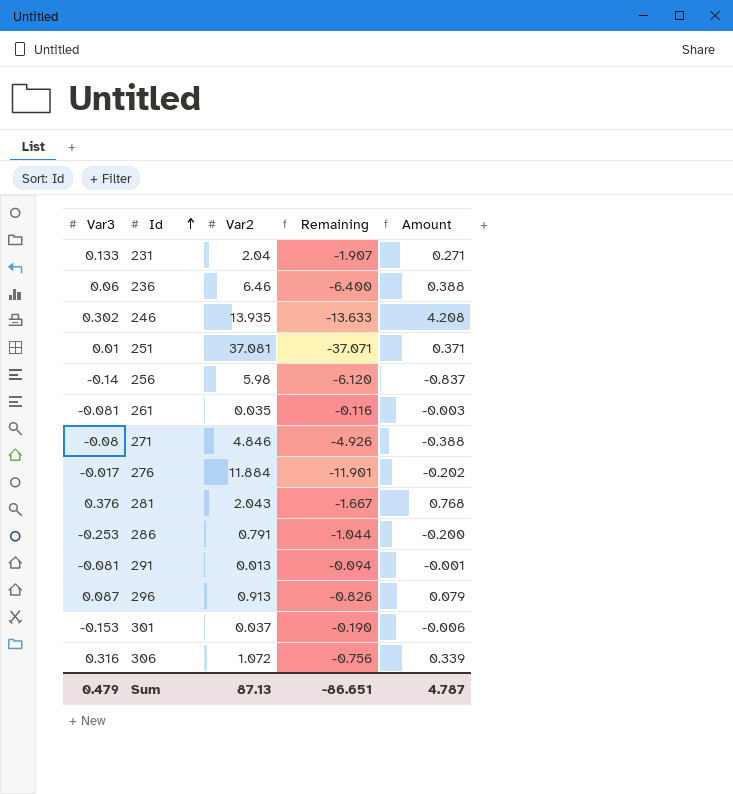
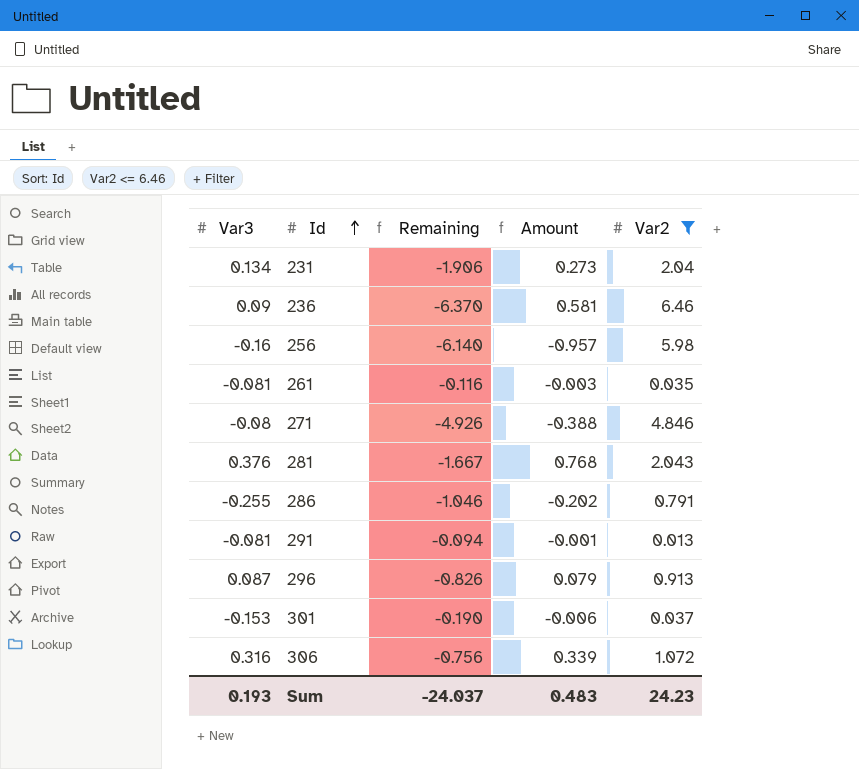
filter: none -> Var2 <= 6.46
column Var2 | position: 3 -> 5
231 | Var3: 0.133 -> 0.134
231 | Remaining: -1.907 -> -1.906
231 | Amount: 0.271 -> 0.273
236 | Var3: 0.06 -> 0.09
236 | Remaining: -6.400 -> -6.370
236 | Amount: 0.388 -> 0.581
256 | Var3: -0.14 -> -0.16
256 | Remaining: -6.120 -> -6.140
256 | Amount: -0.837 -> -0.957
286 | Var3: -0.253 -> -0.255
286 | Remaining: -1.044 -> -1.046
286 | Amount: -0.200 -> -0.202
Sum | Var3: 0.479 -> 0.193
Sum | Remaining: -86.651 -> -24.037
Sum | Amount: 4.787 -> 0.483
Sum | Var2: 87.13 -> 24.23

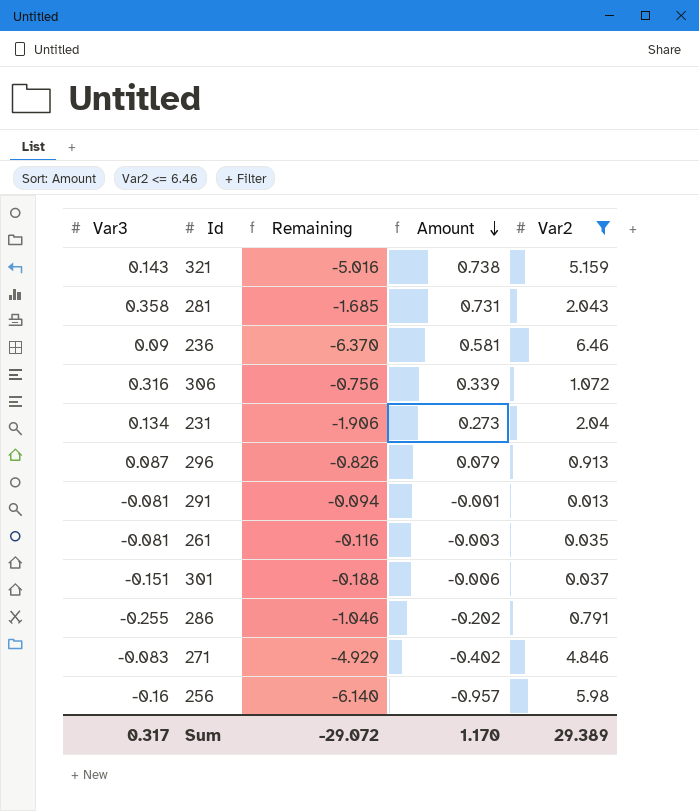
row order: Id ascending -> Amount descending
row 321: none -> 0.143 | -5.016 | 0.738 | 5.159
281 | Var3: 0.376 -> 0.358
281 | Remaining: -1.667 -> -1.685
281 | Amount: 0.768 -> 0.731
301 | Var3: -0.153 -> -0.151
301 | Remaining: -0.190 -> -0.188
271 | Var3: -0.08 -> -0.083
271 | Remaining: -4.926 -> -4.929
271 | Amount: -0.388 -> -0.402
Sum | Var3: 0.193 -> 0.317
Sum | Remaining: -24.037 -> -29.072
Sum | Amount: 0.483 -> 1.170
Sum | Var2: 24.23 -> 29.389

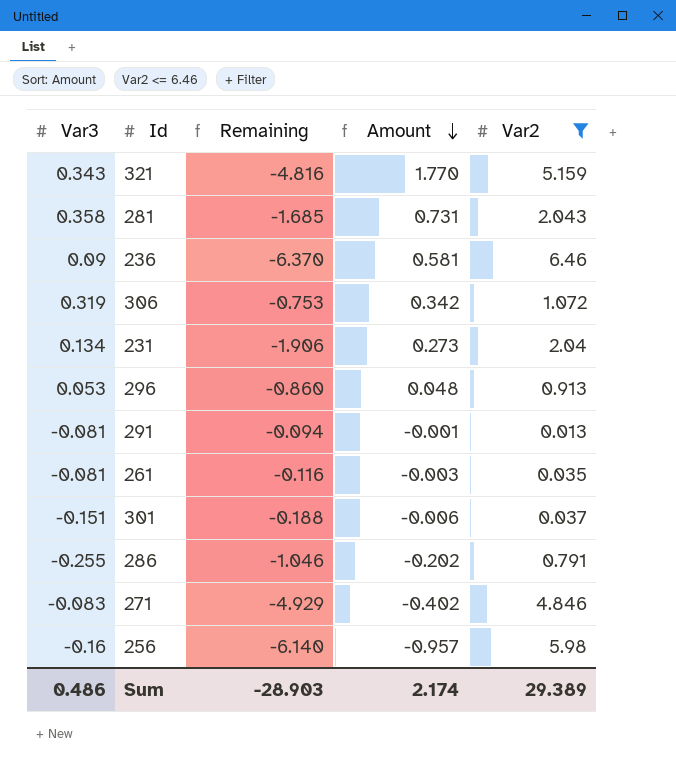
321 | Var3: 0.143 -> 0.343
321 | Remaining: -5.016 -> -4.816
321 | Amount: 0.738 -> 1.770
306 | Var3: 0.316 -> 0.319
306 | Remaining: -0.756 -> -0.753
306 | Amount: 0.339 -> 0.342
296 | Var3: 0.087 -> 0.053
296 | Remaining: -0.826 -> -0.860
296 | Amount: 0.079 -> 0.048
Sum | Var3: 0.317 -> 0.486
Sum | Remaining: -29.072 -> -28.903
Sum | Amount: 1.170 -> 2.174

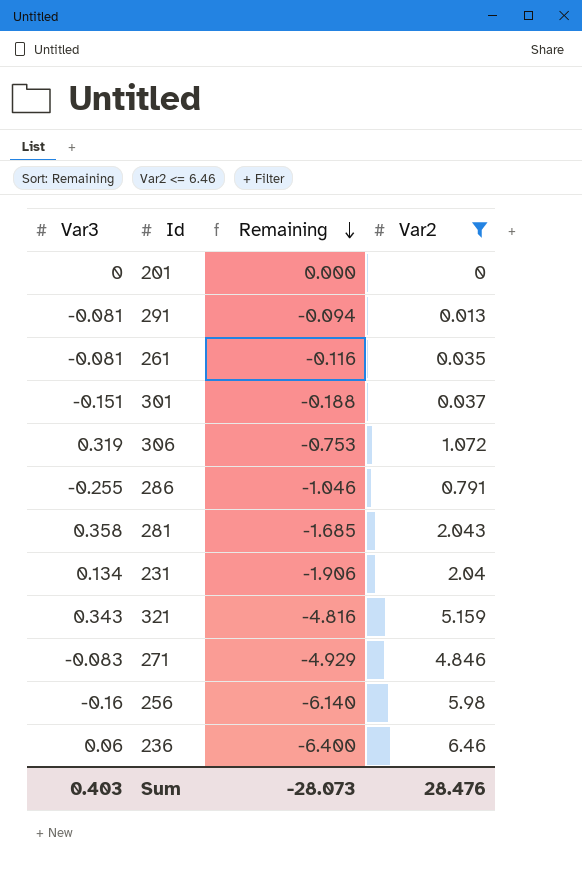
row order: Amount descending -> Remaining descending
column Amount | formula: [Var3] * [Var2] -> none
row 296: 0.053 | -0.860 | 0.048 | 0.913 -> none
row 201: none -> 0 | 0.000 | 0
236 | Var3: 0.09 -> 0.06
236 | Remaining: -6.370 -> -6.400
Sum | Var3: 0.486 -> 0.403
Sum | Remaining: -28.903 -> -28.073
Sum | Var2: 29.389 -> 28.476

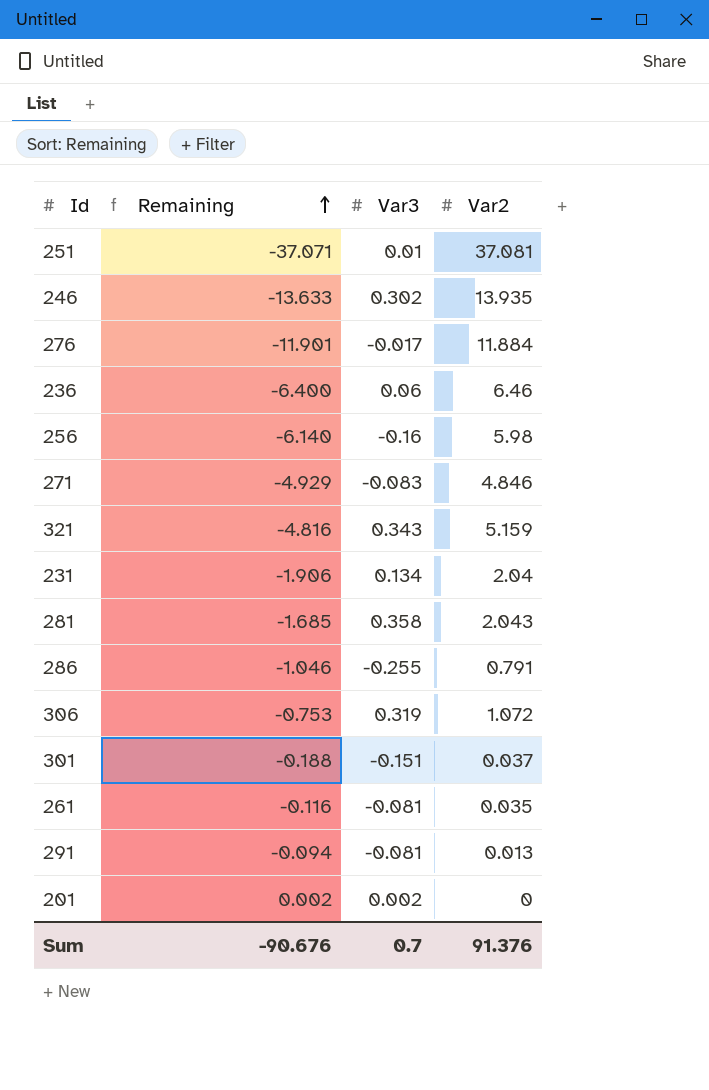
filter: Var2 <= 6.46 -> none
row order: Remaining descending -> Remaining ascending
column Var3 | position: 1 -> 3
201 | Remaining: 0.000 -> 0.002
201 | Var3: 0 -> 0.002
Sum | Remaining: -28.073 -> -90.676
Sum | Var3: 0.403 -> 0.7
Sum | Var2: 28.476 -> 91.376

